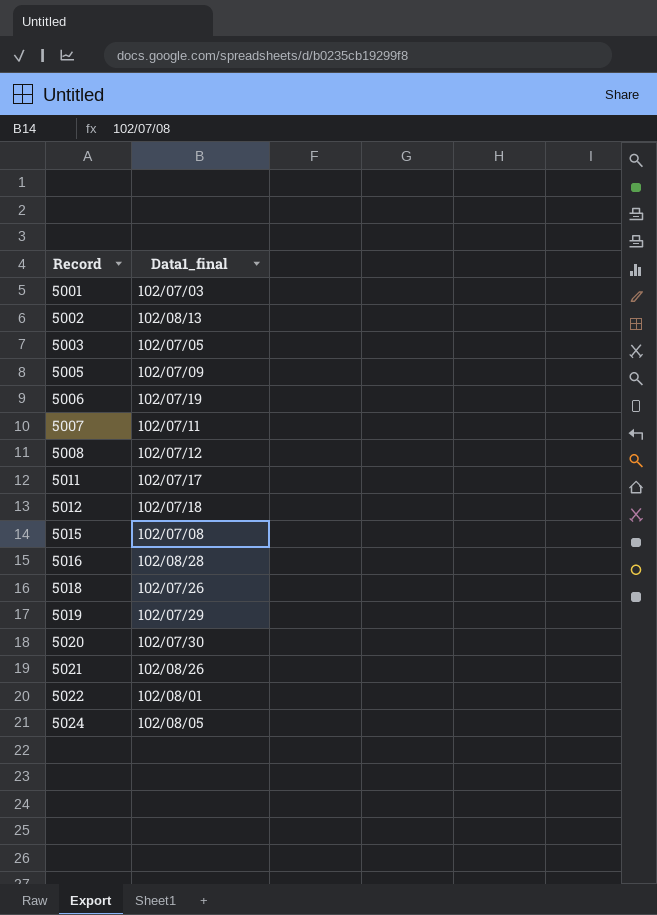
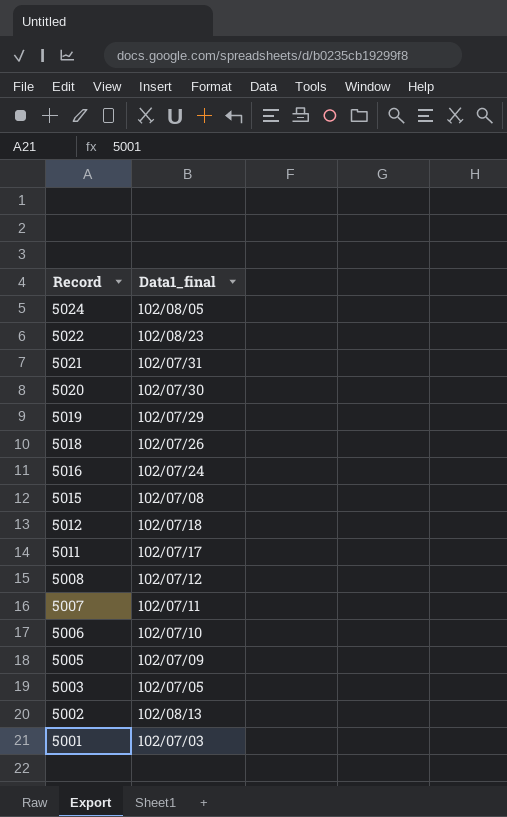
row order: Record ascending -> Record descending
5022 | Data1_final: 102/08/01 -> 102/08/23
5021 | Data1_final: 102/08/26 -> 102/07/31
5016 | Data1_final: 102/08/28 -> 102/07/24
5006 | Data1_final: 102/07/19 -> 102/07/10

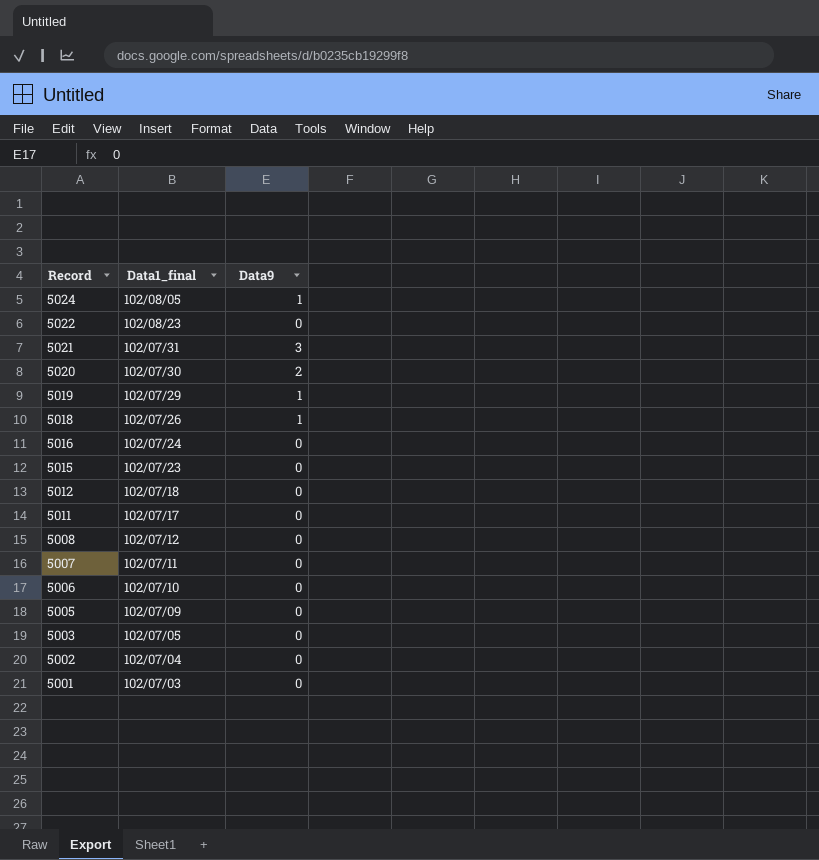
column Data9 | position: none -> 3
5015 | Data1_final: 102/07/08 -> 102/07/23
5002 | Data1_final: 102/08/13 -> 102/07/04

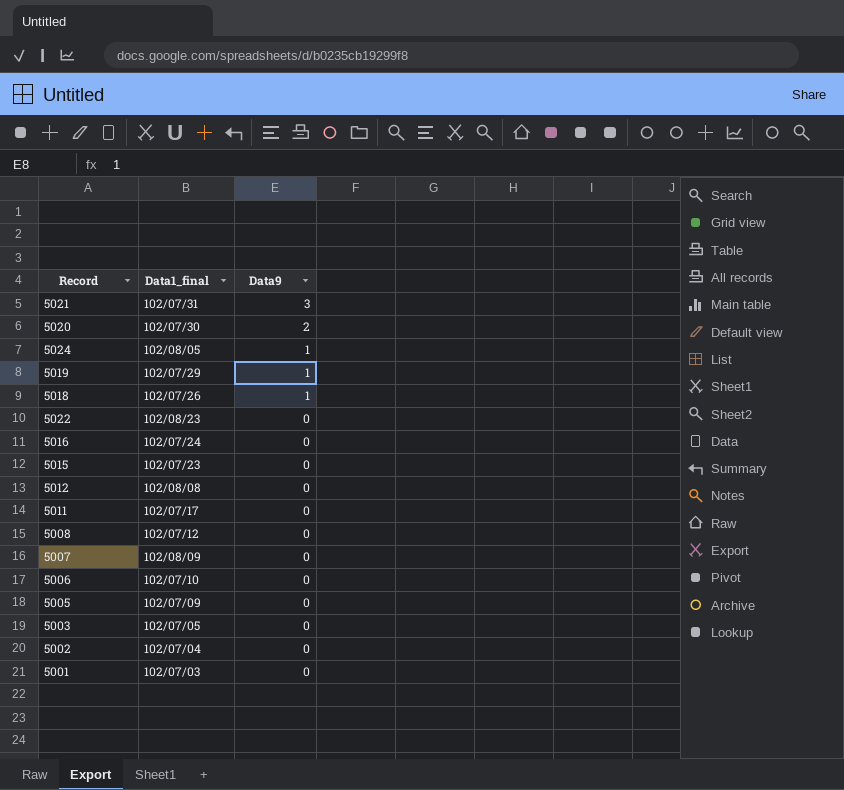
row order: Record descending -> Data9 descending
5012 | Data1_final: 102/07/18 -> 102/08/08
5007 | Data1_final: 102/07/11 -> 102/08/09

